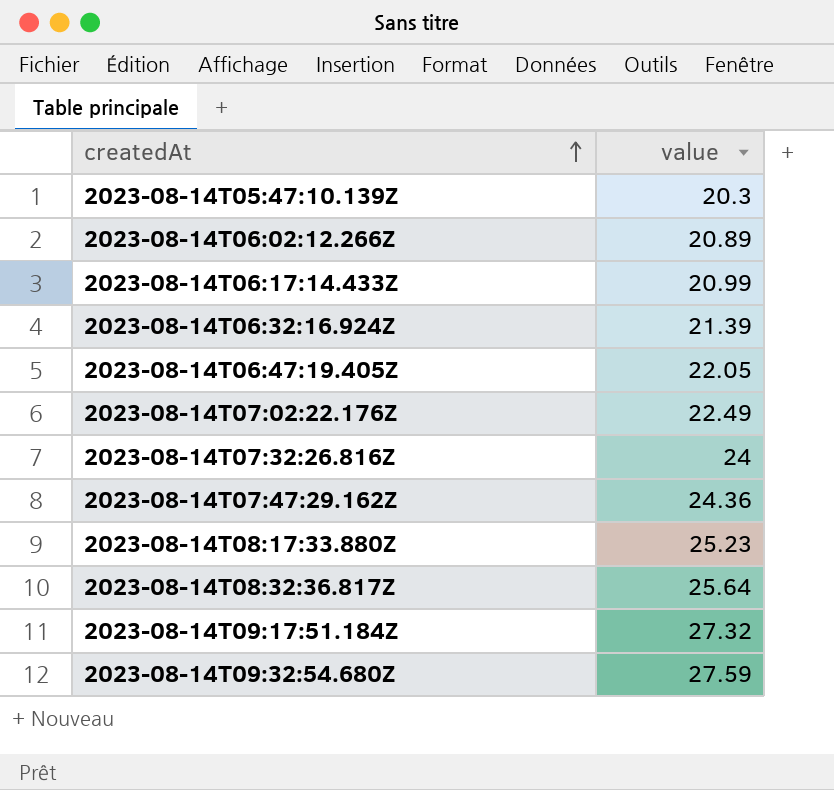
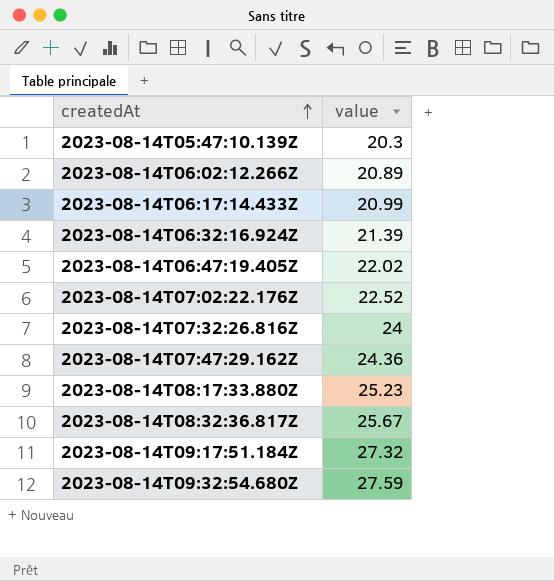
2023-08-14T06:47:19.405Z | value: 22.05 -> 22.02
2023-08-14T07:02:22.176Z | value: 22.49 -> 22.52
2023-08-14T08:32:36.817Z | value: 25.64 -> 25.67

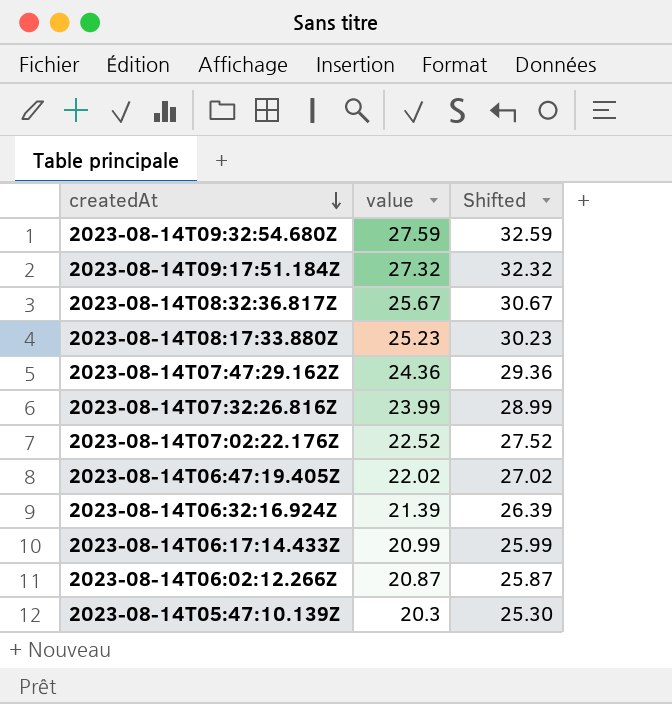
row order: createdAt ascending -> createdAt descending
column Shifted | formula: none -> [value] + 5
2023-08-14T07:32:26.816Z | value: 24 -> 23.99
2023-08-14T06:02:12.266Z | value: 20.89 -> 20.87

